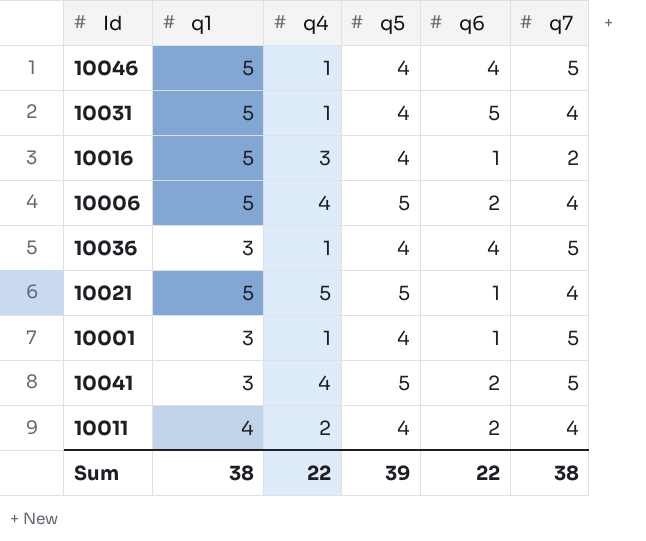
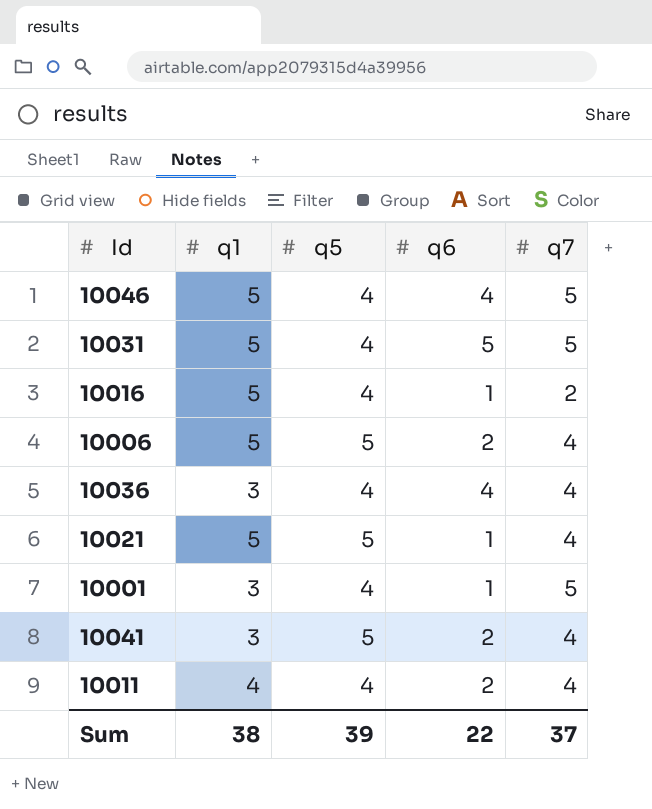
column q4 | position: 3 -> none
10031 | q7: 4 -> 5
10036 | q7: 5 -> 4
10041 | q7: 5 -> 4
Sum | q7: 38 -> 37

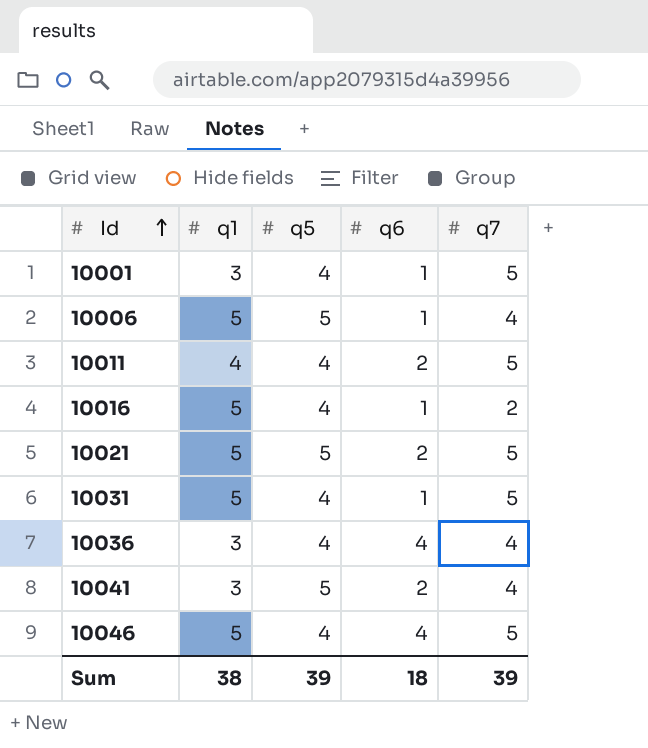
row order: none -> Id ascending
10006 | q6: 2 -> 1
10011 | q7: 4 -> 5
10021 | q6: 1 -> 2
10021 | q7: 4 -> 5
10031 | q6: 5 -> 1
Sum | q6: 22 -> 18
Sum | q7: 37 -> 39

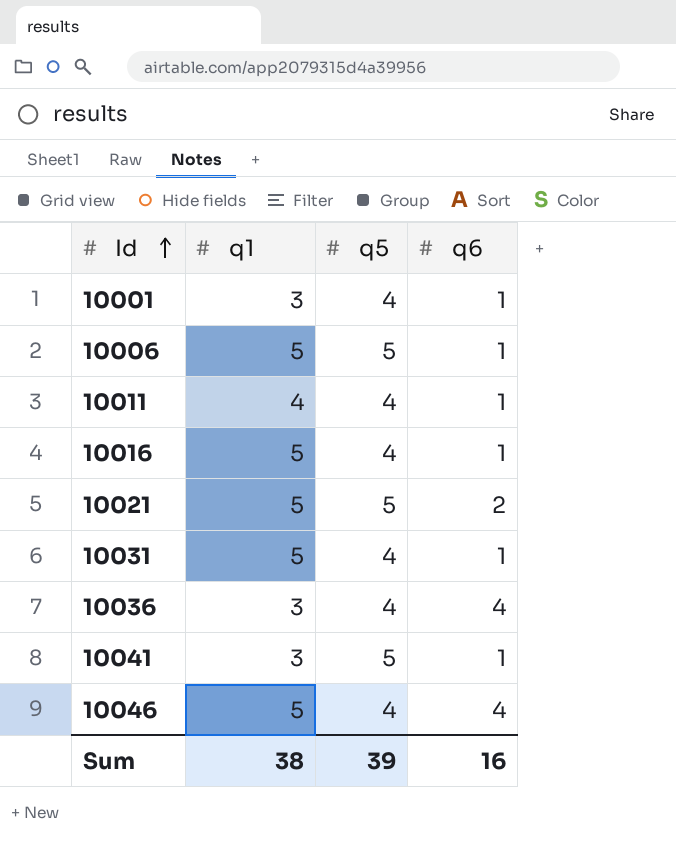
column q7 | position: 5 -> none
10011 | q6: 2 -> 1
10041 | q6: 2 -> 1
Sum | q6: 18 -> 16

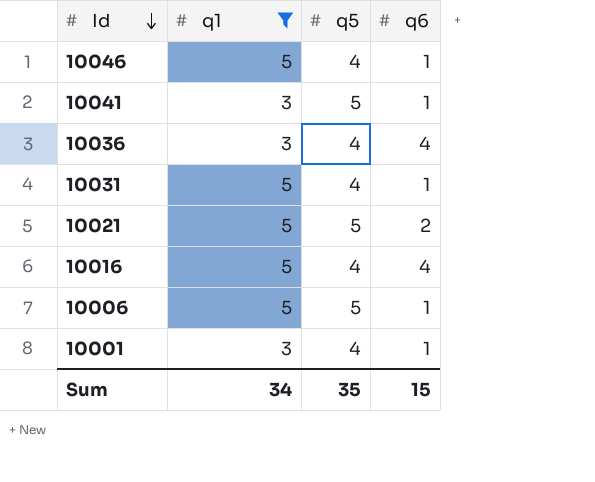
filter: none -> q1 != 4
row order: Id ascending -> Id descending
10046 | q6: 4 -> 1
10016 | q6: 1 -> 4
Sum | q1: 38 -> 34
Sum | q5: 39 -> 35
Sum | q6: 16 -> 15

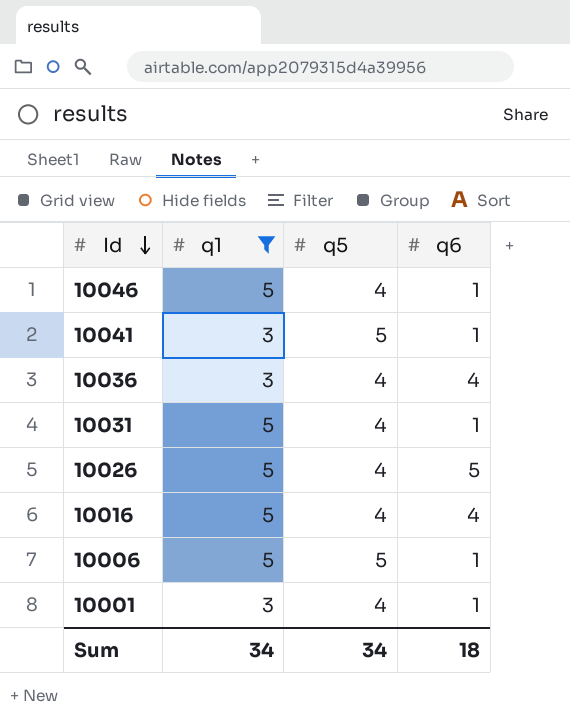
row 10021: 5 | 5 | 2 -> none
row 10026: none -> 5 | 4 | 5
Sum | q5: 35 -> 34
Sum | q6: 15 -> 18

